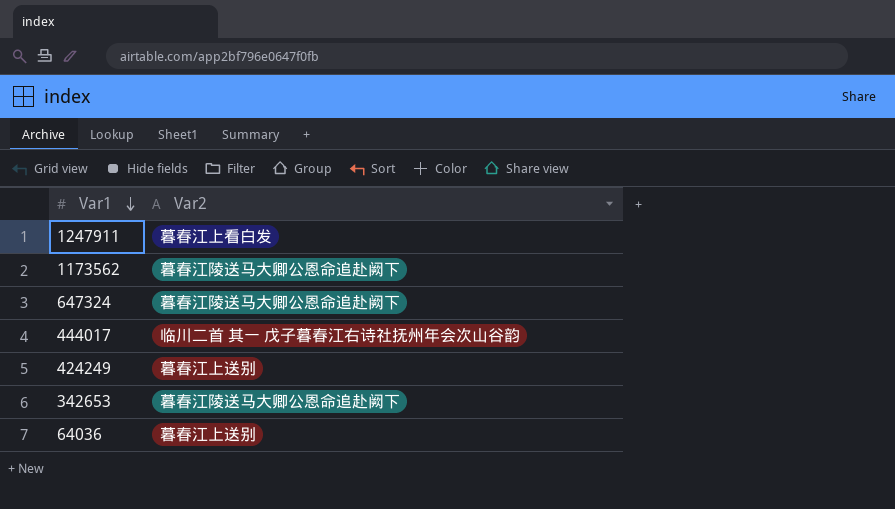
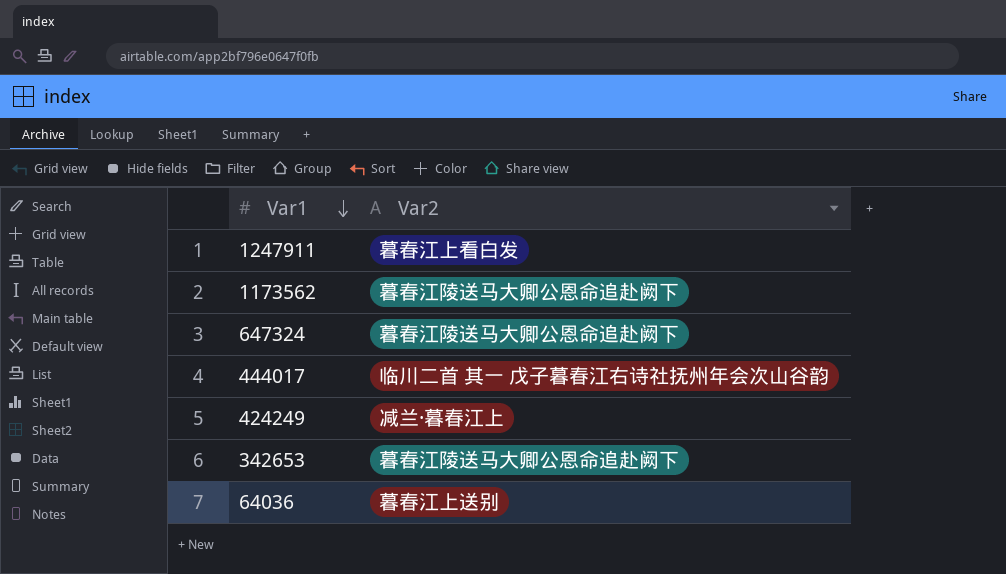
424249 | Var2: 暮春江上送别 -> 减兰·暮春江上

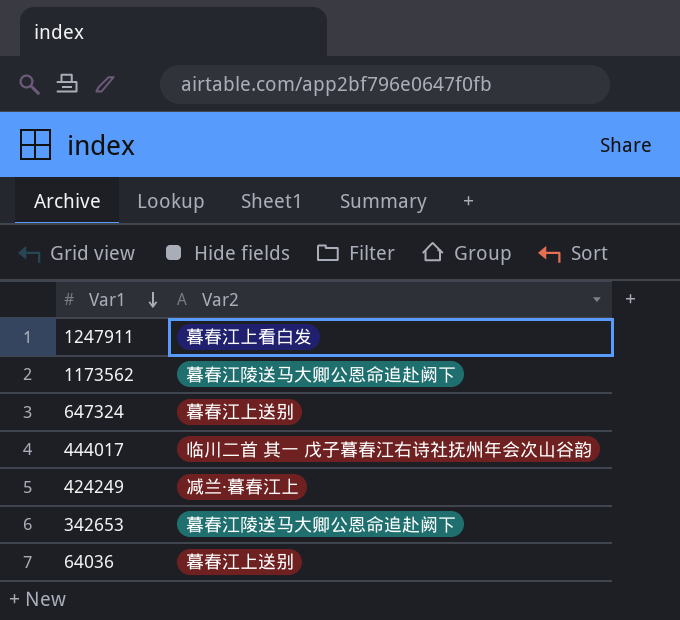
647324 | Var2: 暮春江陵送马大卿公恩命追赴阙下 -> 暮春江上送别

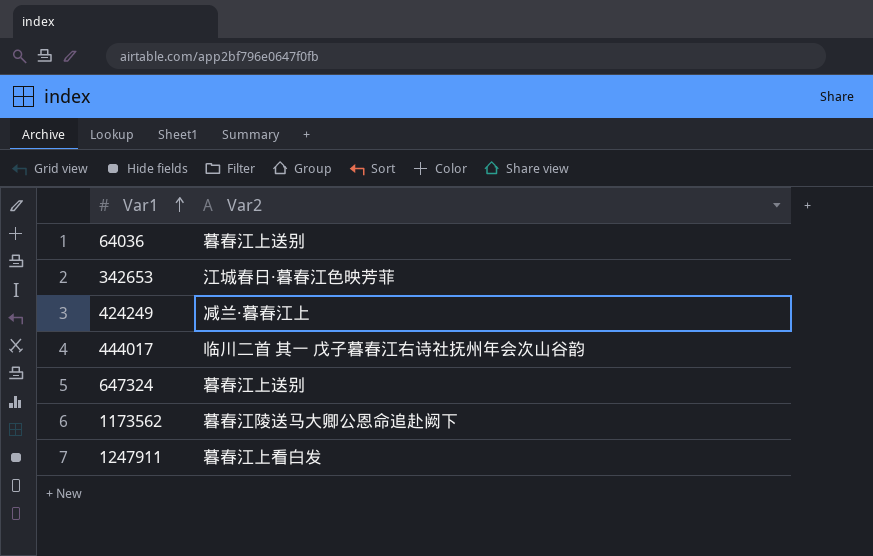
row order: Var1 descending -> Var1 ascending
342653 | Var2: 暮春江陵送马大卿公恩命追赴阙下 -> 江城春日·暮春江色映芳菲

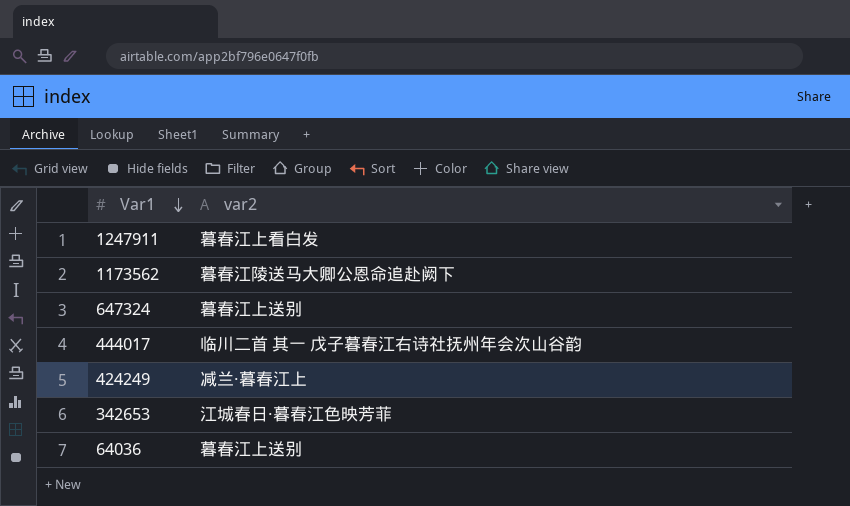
row order: Var1 ascending -> Var1 descending
column name: Var2 -> var2

